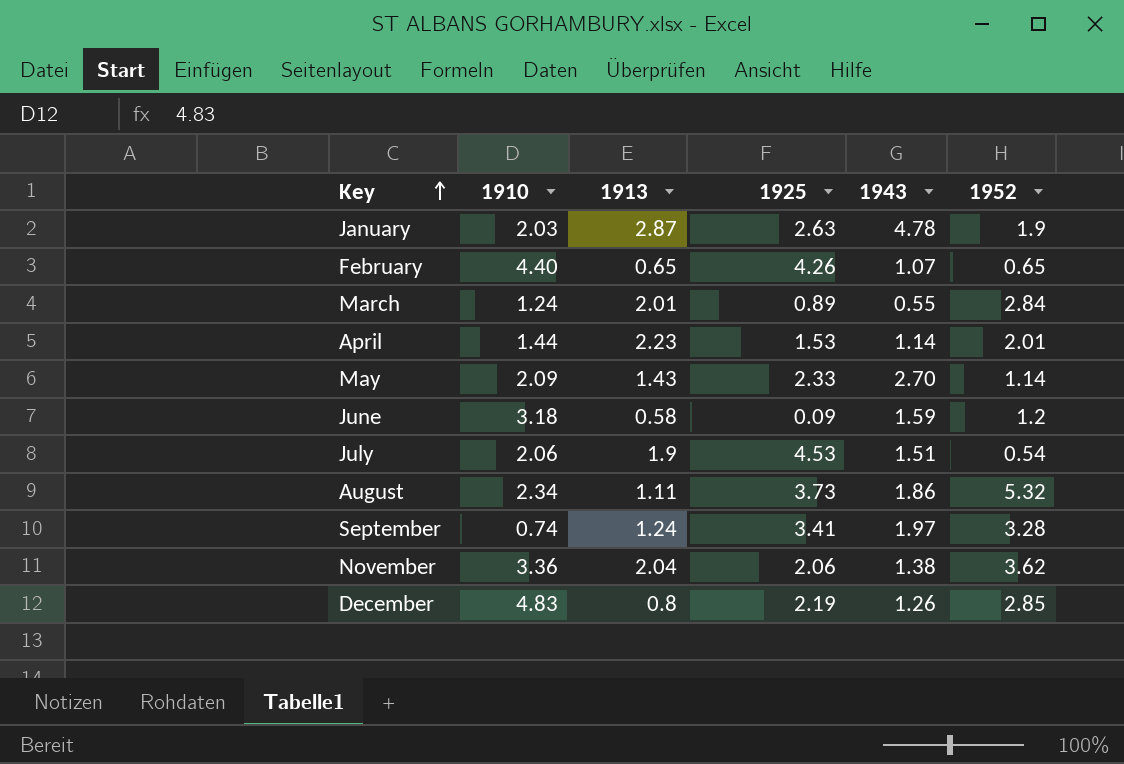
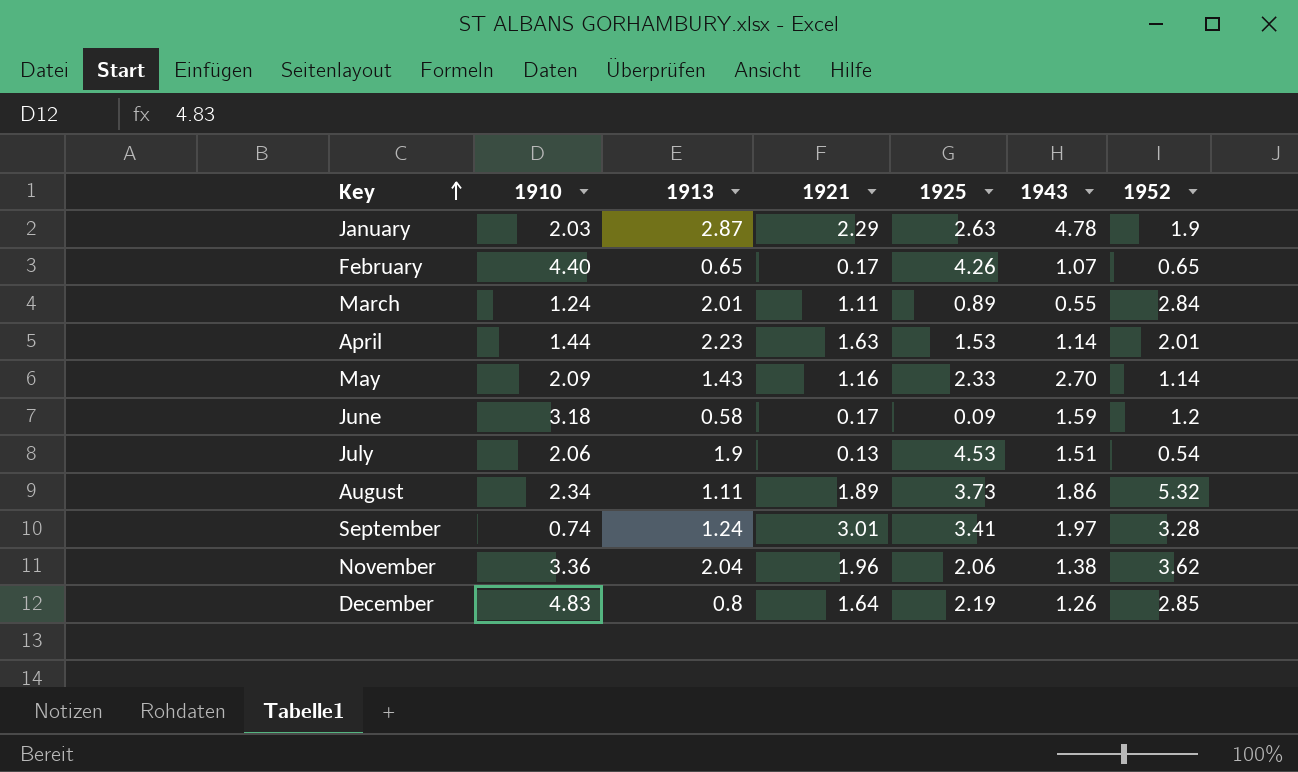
column 1921 | position: none -> 4

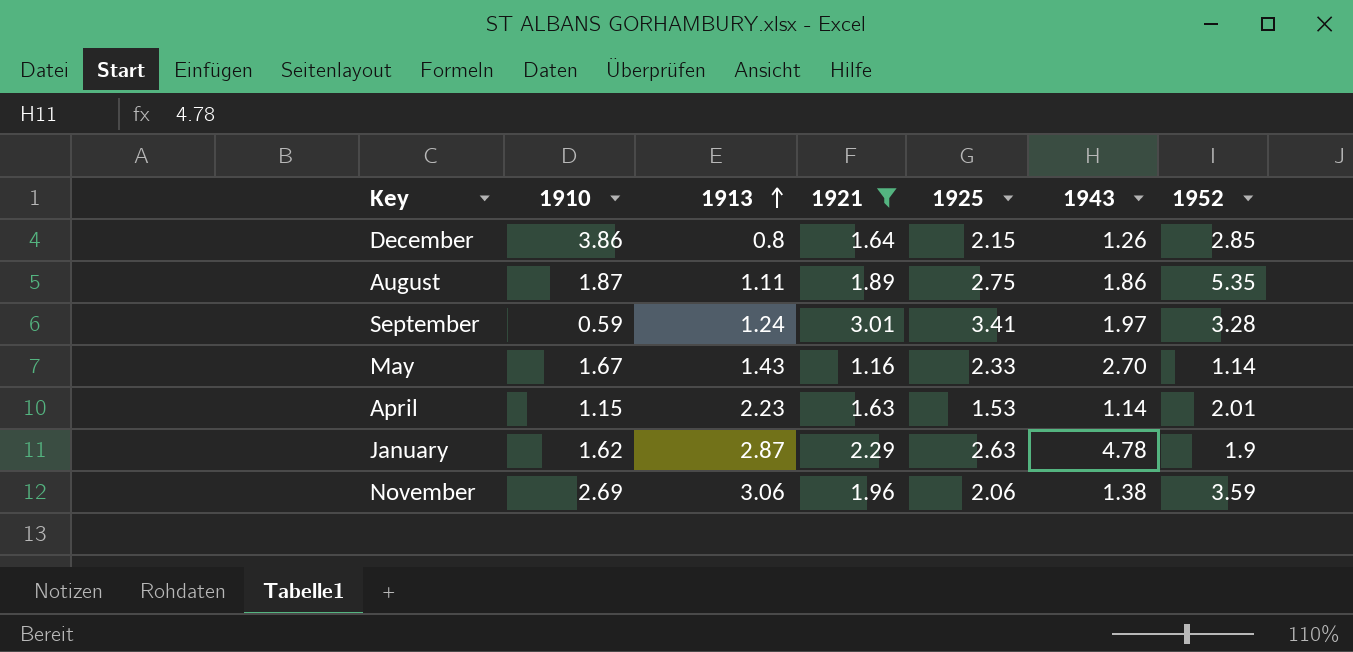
filter: none -> 1921 >= 1.16
row order: Key ascending -> 1913 ascending
December | 1910: 4.83 -> 3.86
December | 1925: 2.19 -> 2.15
August | 1910: 2.34 -> 1.87
August | 1925: 3.73 -> 2.75
August | 1952: 5.32 -> 5.35
September | 1910: 0.74 -> 0.59
May | 1910: 2.09 -> 1.67
April | 1910: 1.44 -> 1.15
January | 1910: 2.03 -> 1.62
November | 1910: 3.36 -> 2.69
November | 1913: 2.04 -> 3.06
November | 1952: 3.62 -> 3.59

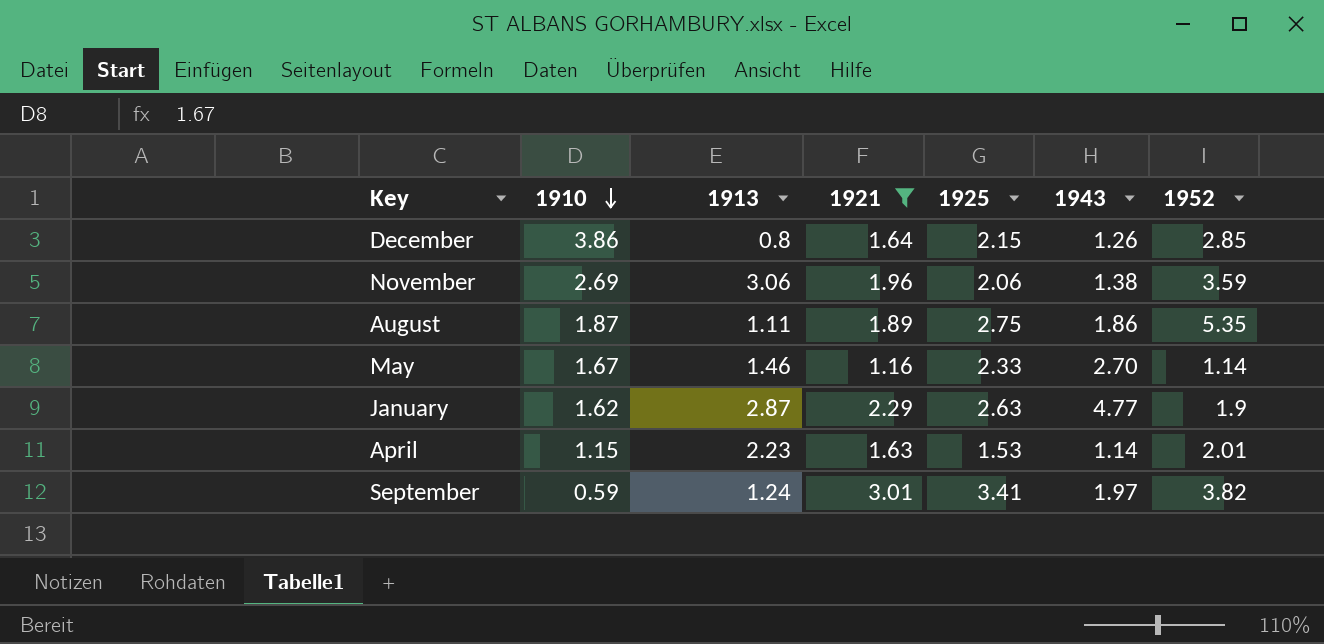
row order: 1913 ascending -> 1910 descending
May | 1913: 1.43 -> 1.46
January | 1943: 4.78 -> 4.77
September | 1952: 3.28 -> 3.82

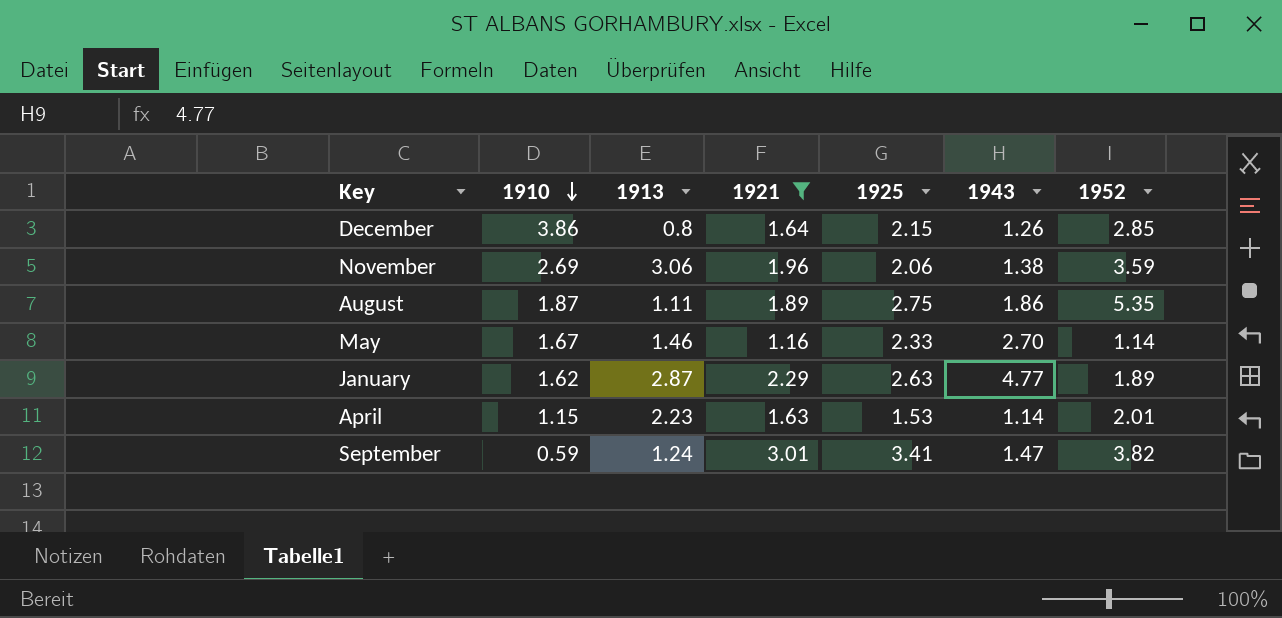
January | 1952: 1.9 -> 1.89
September | 1943: 1.97 -> 1.47

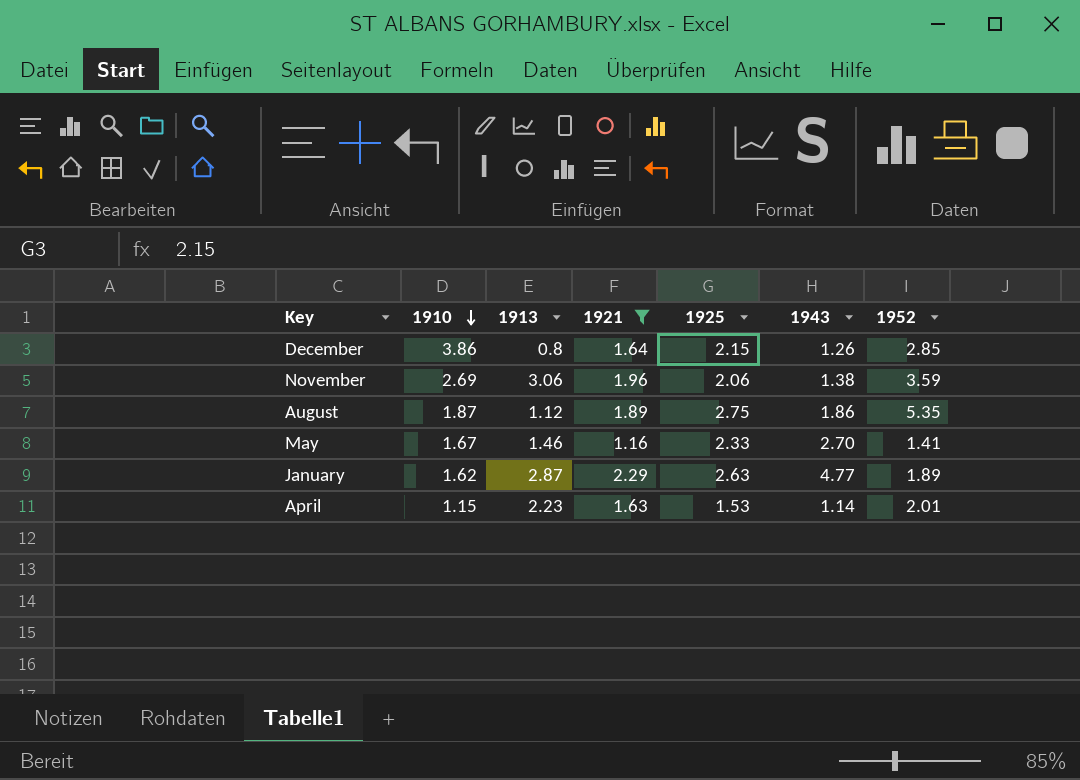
row September: 0.59 | 1.24 | 3.01 | 3.41 | 1.47 | 3.82 -> none
August | 1913: 1.11 -> 1.12
May | 1952: 1.14 -> 1.41

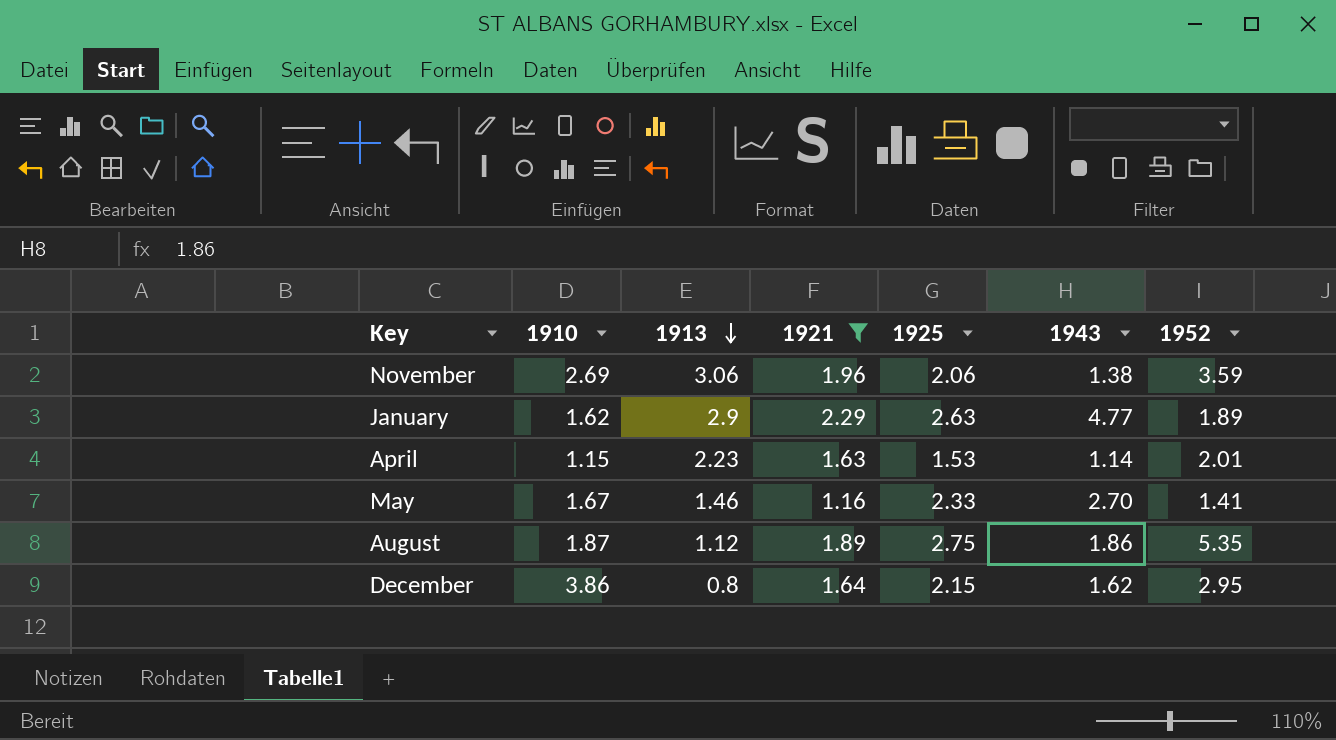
row order: 1910 descending -> 1913 descending
January | 1913: 2.87 -> 2.9
December | 1943: 1.26 -> 1.62
December | 1952: 2.85 -> 2.95

